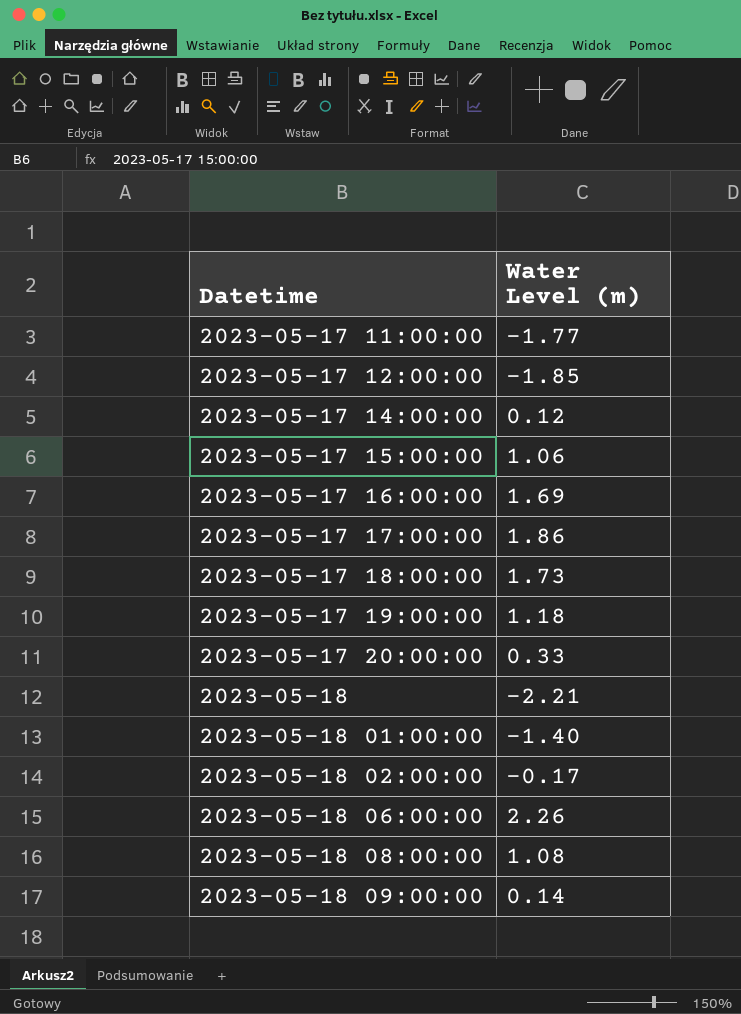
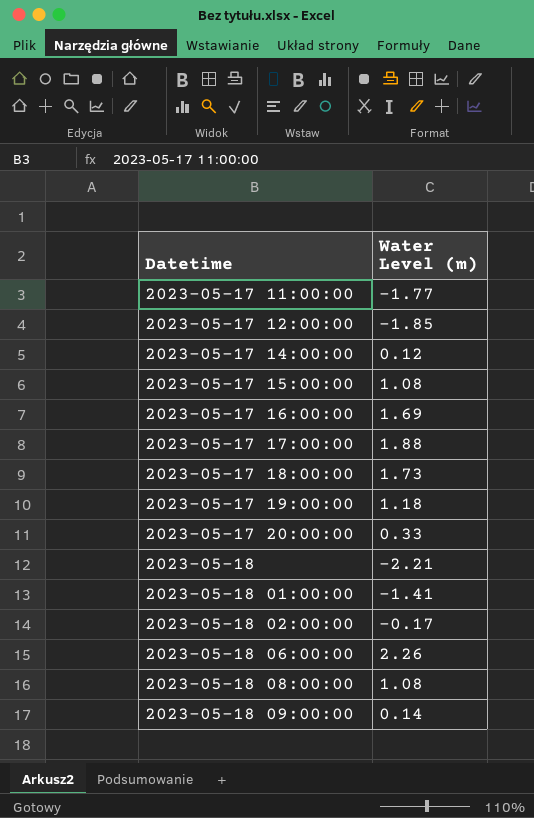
2023-05-17 15:00:00 | Water Level (m): 1.06 -> 1.08
2023-05-17 17:00:00 | Water Level (m): 1.86 -> 1.88
2023-05-18 01:00:00 | Water Level (m): -1.40 -> -1.41

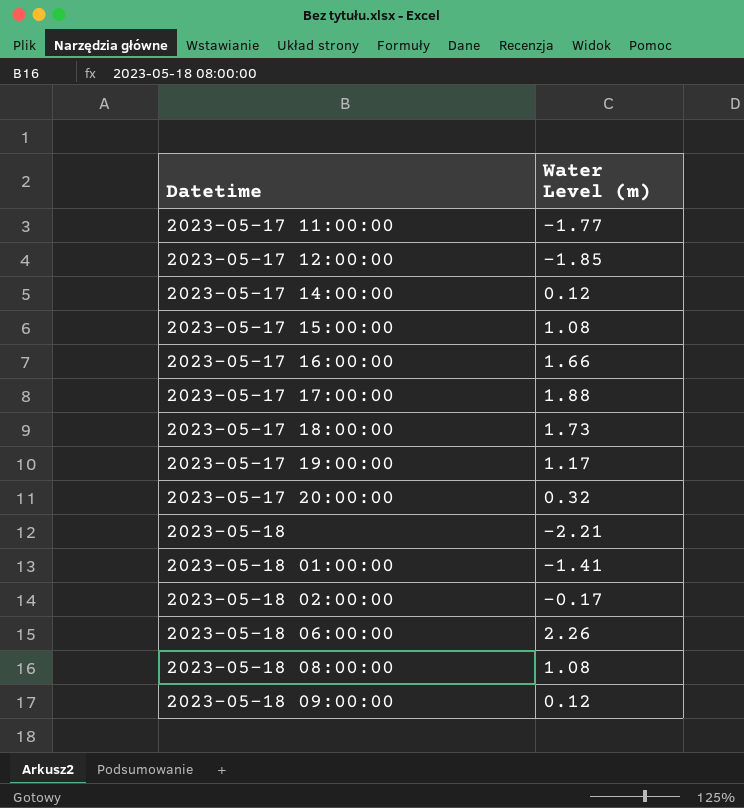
2023-05-17 16:00:00 | Water Level (m): 1.69 -> 1.66
2023-05-17 19:00:00 | Water Level (m): 1.18 -> 1.17
2023-05-17 20:00:00 | Water Level (m): 0.33 -> 0.32
2023-05-18 09:00:00 | Water Level (m): 0.14 -> 0.12

